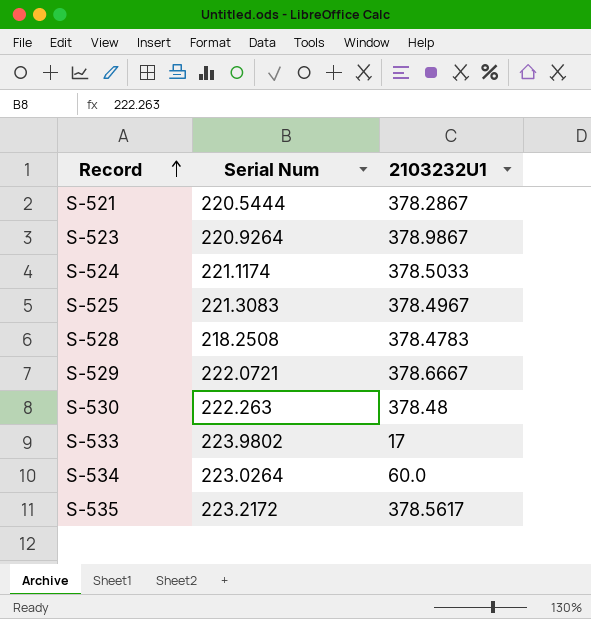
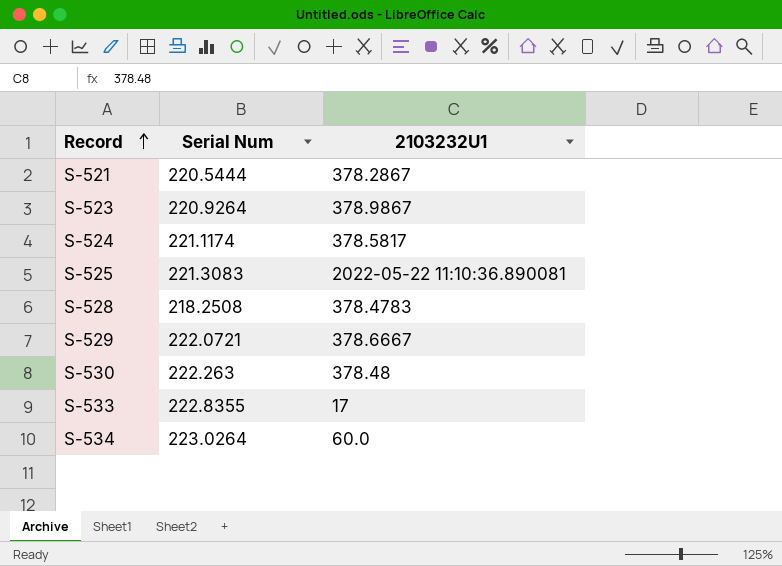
row S-535: 223.2172 | 378.5617 -> none
S-524 | 2103232U1: 378.5033 -> 378.5817
S-525 | 2103232U1: 378.4967 -> 2022-05-22 11:10:36.890081
S-533 | Serial Num: 223.9802 -> 222.8355

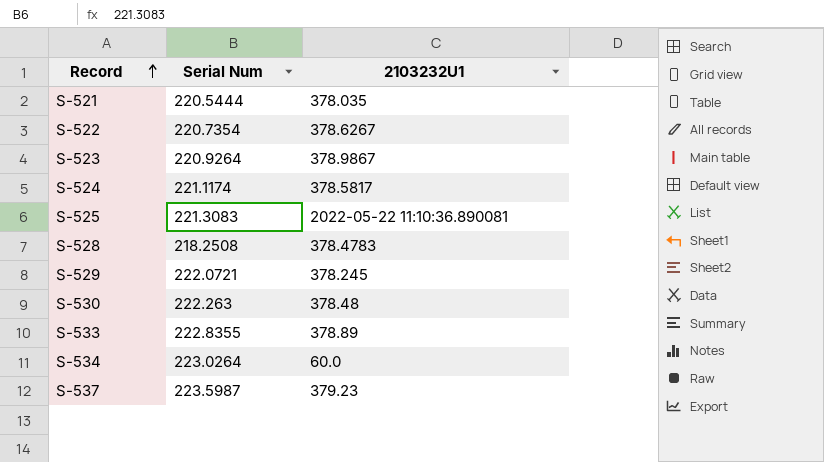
S-521 | 2103232U1: 378.2867 -> 378.035
row S-522: none -> 220.7354 | 378.6267
S-529 | 2103232U1: 378.6667 -> 378.245
S-533 | 2103232U1: 17 -> 378.89
row S-537: none -> 223.5987 | 379.23

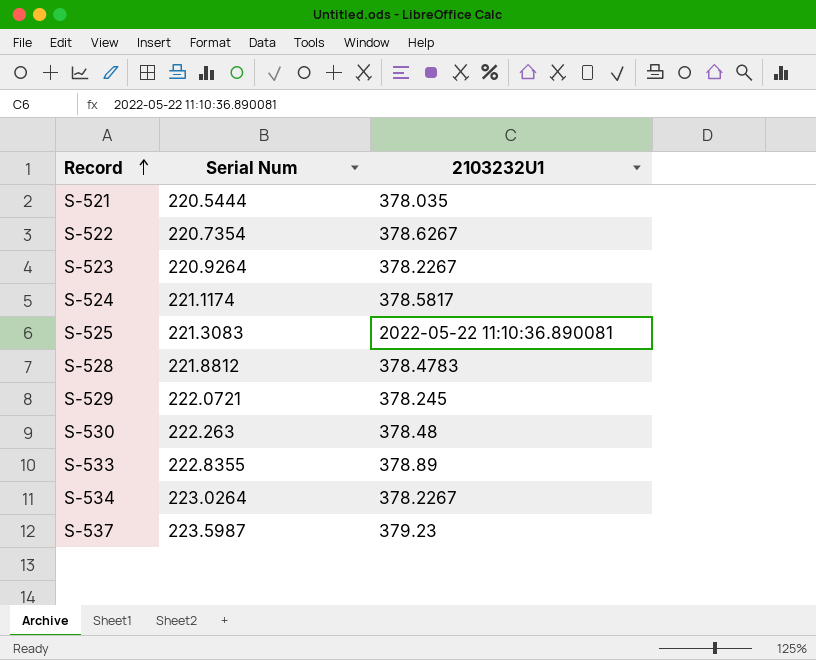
S-523 | 2103232U1: 378.9867 -> 378.2267
S-528 | Serial Num: 218.2508 -> 221.8812
S-534 | 2103232U1: 60.0 -> 378.2267

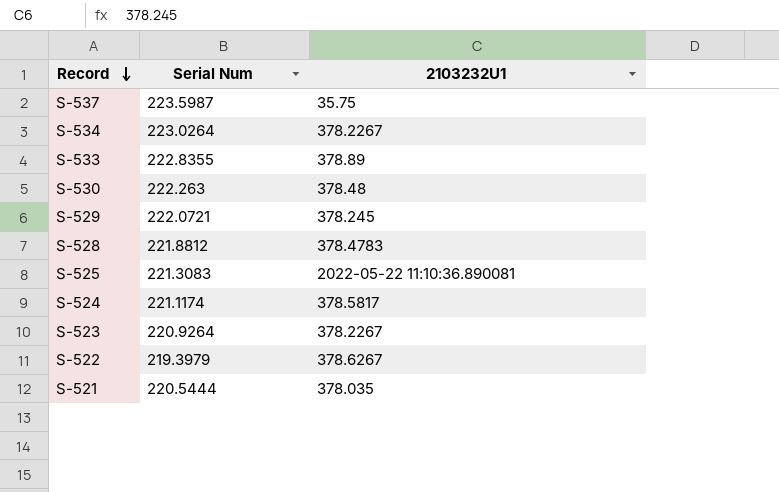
row order: Record ascending -> Record descending
S-537 | 2103232U1: 379.23 -> 35.75
S-522 | Serial Num: 220.7354 -> 219.3979

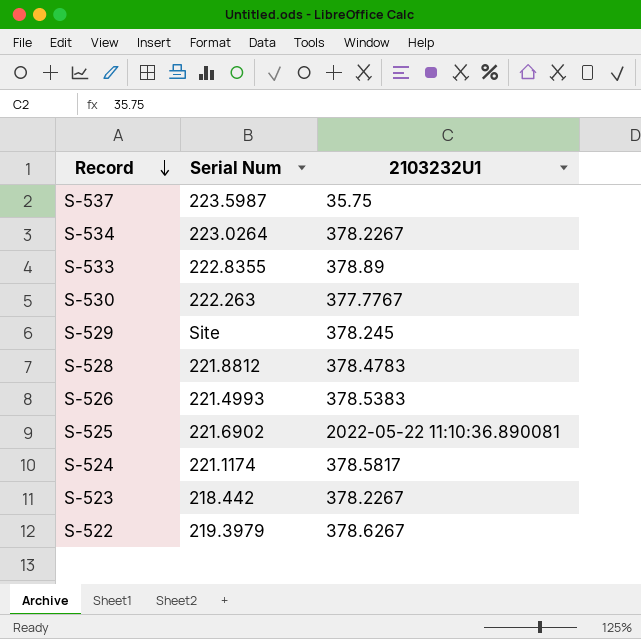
row S-521: 220.5444 | 378.035 -> none
S-530 | 2103232U1: 378.48 -> 377.7767
S-529 | Serial Num: 222.0721 -> Site
row S-526: none -> 221.4993 | 378.5383
S-525 | Serial Num: 221.3083 -> 221.6902
S-523 | Serial Num: 220.9264 -> 218.442

